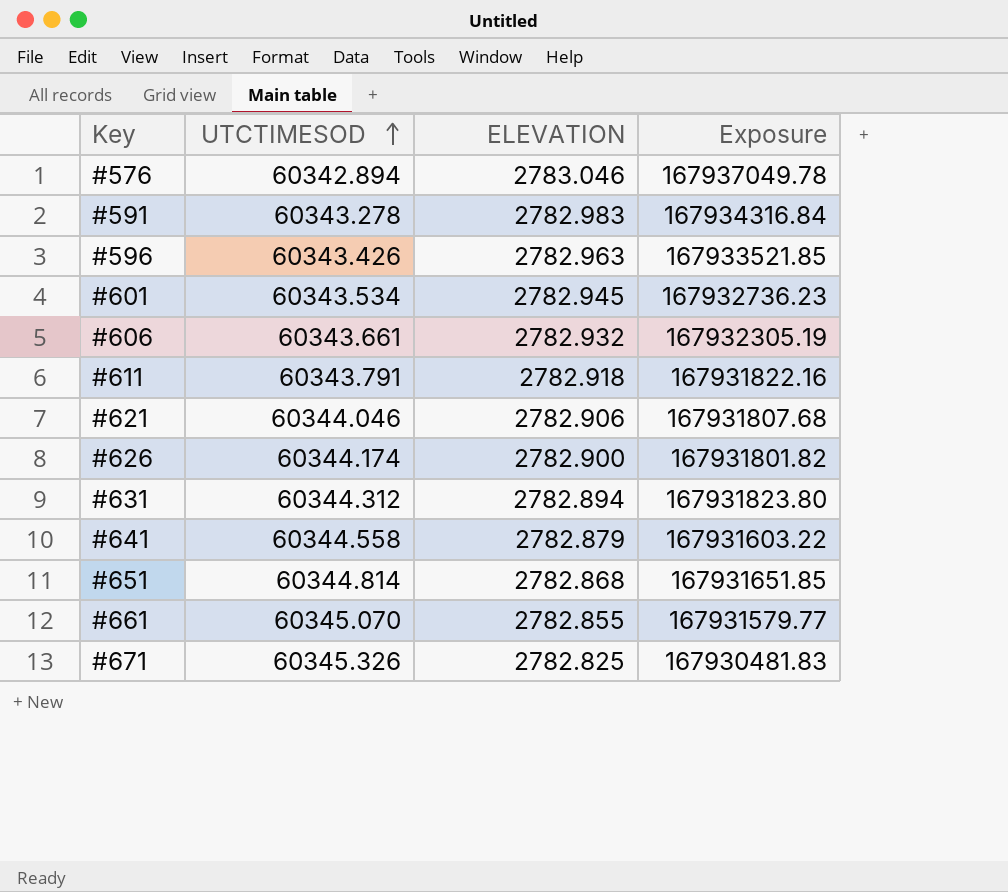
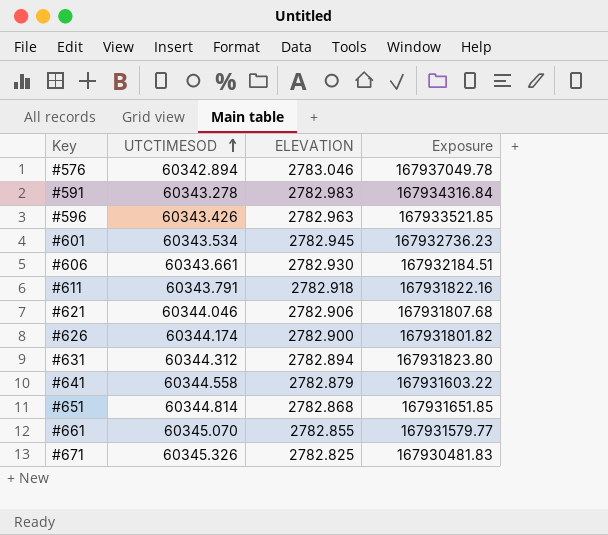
#606 | ELEVATION: 2782.932 -> 2782.930
#606 | Exposure: 167932305.19 -> 167932184.51

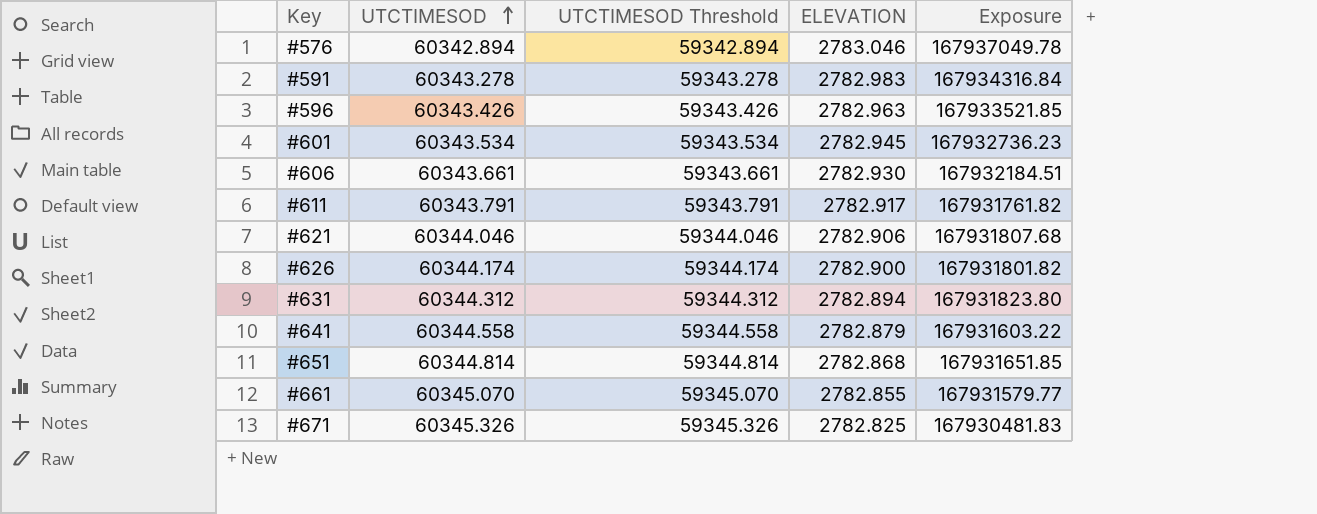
column UTCTIMESOD Threshold | formula: none -> [UTCTIMESOD] - 1000
#611 | ELEVATION: 2782.918 -> 2782.917
#611 | Exposure: 167931822.16 -> 167931761.82

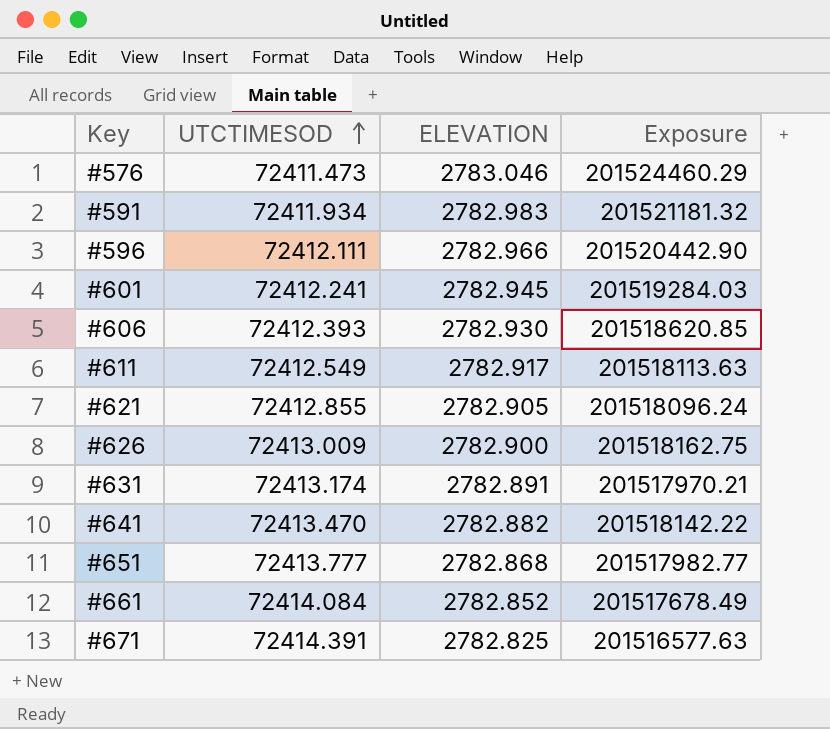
column UTCTIMESOD Threshold | formula: [UTCTIMESOD] - 1000 -> none
#576 | UTCTIMESOD: 60342.894 -> 72411.473
#576 | Exposure: 167937049.78 -> 201524460.29
#591 | UTCTIMESOD: 60343.278 -> 72411.934
#591 | Exposure: 167934316.84 -> 201521181.32
#596 | UTCTIMESOD: 60343.426 -> 72412.111
#596 | ELEVATION: 2782.963 -> 2782.966
#596 | Exposure: 167933521.85 -> 201520442.90
#601 | UTCTIMESOD: 60343.534 -> 72412.241
#601 | Exposure: 167932736.23 -> 201519284.03
#606 | UTCTIMESOD: 60343.661 -> 72412.393
#606 | Exposure: 167932184.51 -> 201518620.85
#611 | UTCTIMESOD: 60343.791 -> 72412.549
#611 | Exposure: 167931761.82 -> 201518113.63
#621 | UTCTIMESOD: 60344.046 -> 72412.855
#621 | ELEVATION: 2782.906 -> 2782.905
#621 | Exposure: 167931807.68 -> 201518096.24
#626 | UTCTIMESOD: 60344.174 -> 72413.009
#626 | Exposure: 167931801.82 -> 201518162.75
#631 | UTCTIMESOD: 60344.312 -> 72413.174
#631 | ELEVATION: 2782.894 -> 2782.891
#631 | Exposure: 167931823.80 -> 201517970.21
#641 | UTCTIMESOD: 60344.558 -> 72413.470
#641 | ELEVATION: 2782.879 -> 2782.882
#641 | Exposure: 167931603.22 -> 201518142.22
#651 | UTCTIMESOD: 60344.814 -> 72413.777
#651 | Exposure: 167931651.85 -> 201517982.77
#661 | UTCTIMESOD: 60345.070 -> 72414.084
#661 | ELEVATION: 2782.855 -> 2782.852
#661 | Exposure: 167931579.77 -> 201517678.49
#671 | UTCTIMESOD: 60345.326 -> 72414.391
#671 | Exposure: 167930481.83 -> 201516577.63

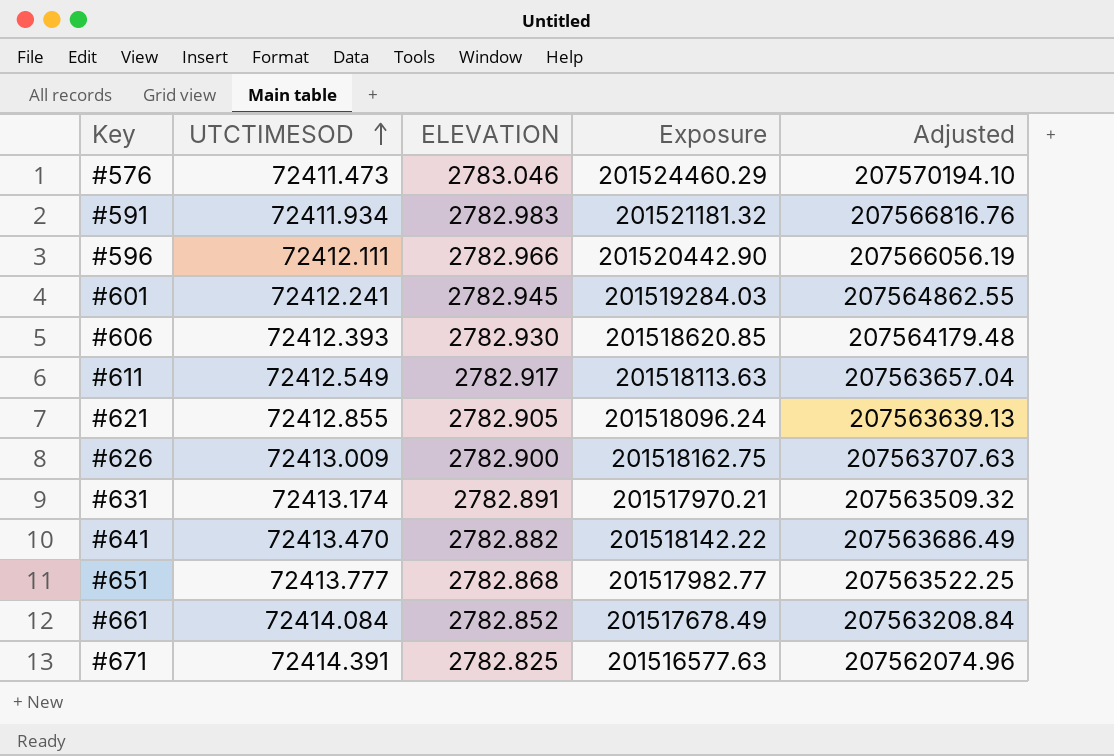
column Adjusted | formula: none -> [Exposure] * 1.03

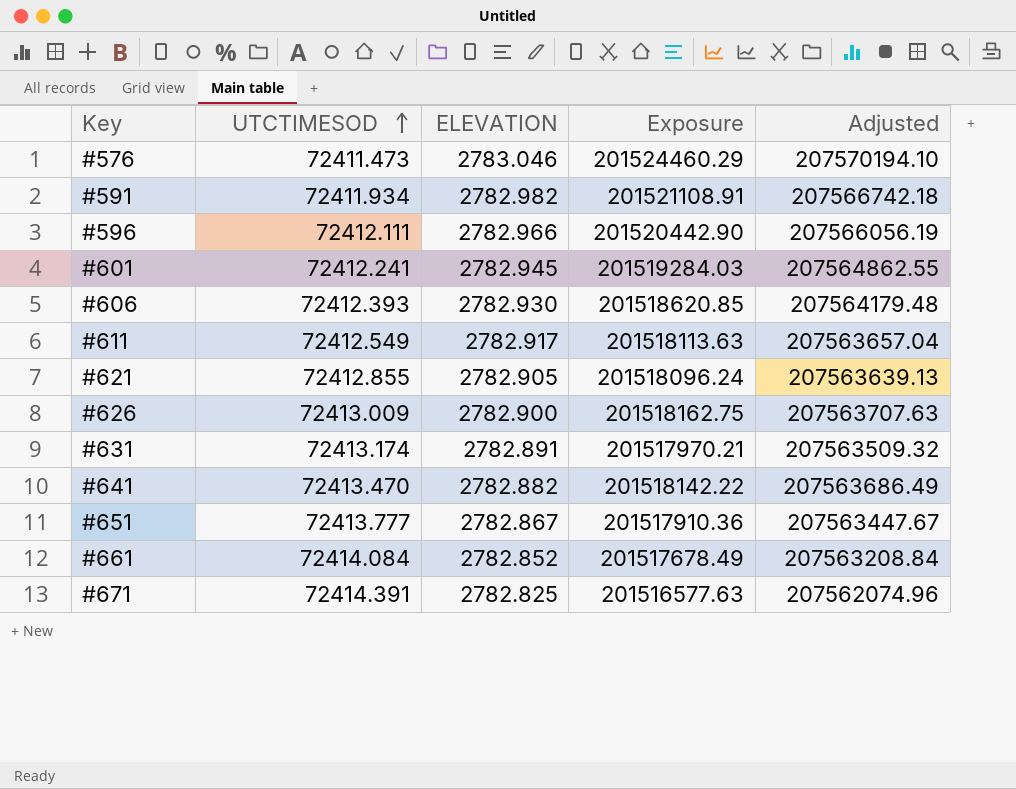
#591 | ELEVATION: 2782.983 -> 2782.982
#591 | Exposure: 201521181.32 -> 201521108.91
#591 | Adjusted: 207566816.76 -> 207566742.18
#651 | ELEVATION: 2782.868 -> 2782.867
#651 | Exposure: 201517982.77 -> 201517910.36
#651 | Adjusted: 207563522.25 -> 207563447.67

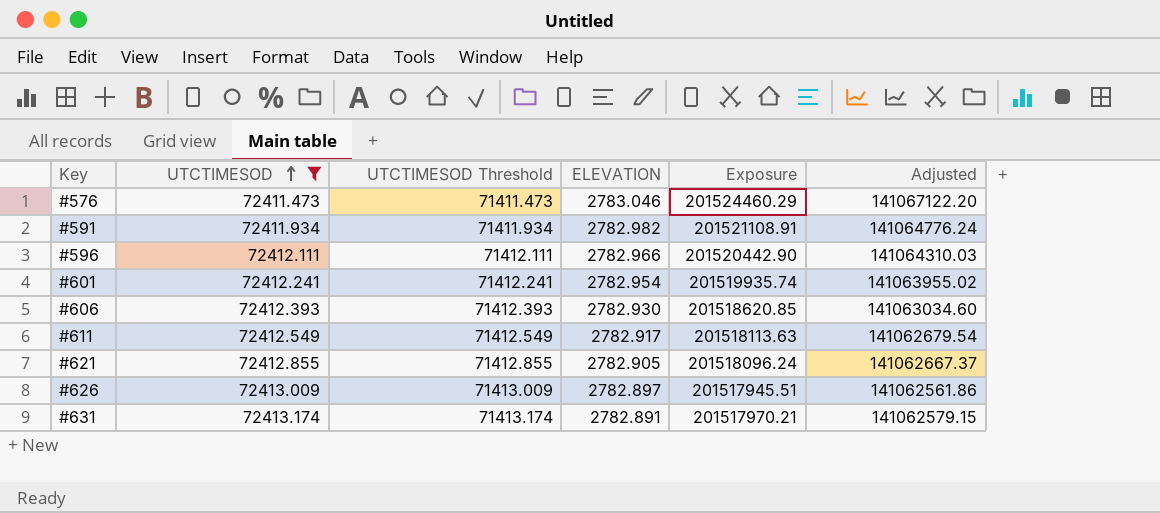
filter: none -> UTCTIMESOD <= 72413.174
column UTCTIMESOD Threshold | formula: none -> [UTCTIMESOD] - 1000
column Adjusted | formula: [Exposure] * 1.03 -> [Exposure] * 0.7
#601 | ELEVATION: 2782.945 -> 2782.954
#601 | Exposure: 201519284.03 -> 201519935.74
#626 | ELEVATION: 2782.900 -> 2782.897
#626 | Exposure: 201518162.75 -> 201517945.51

